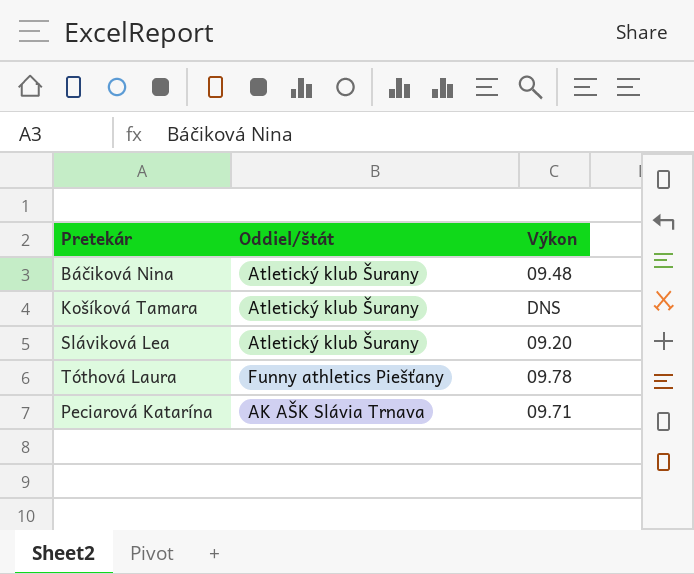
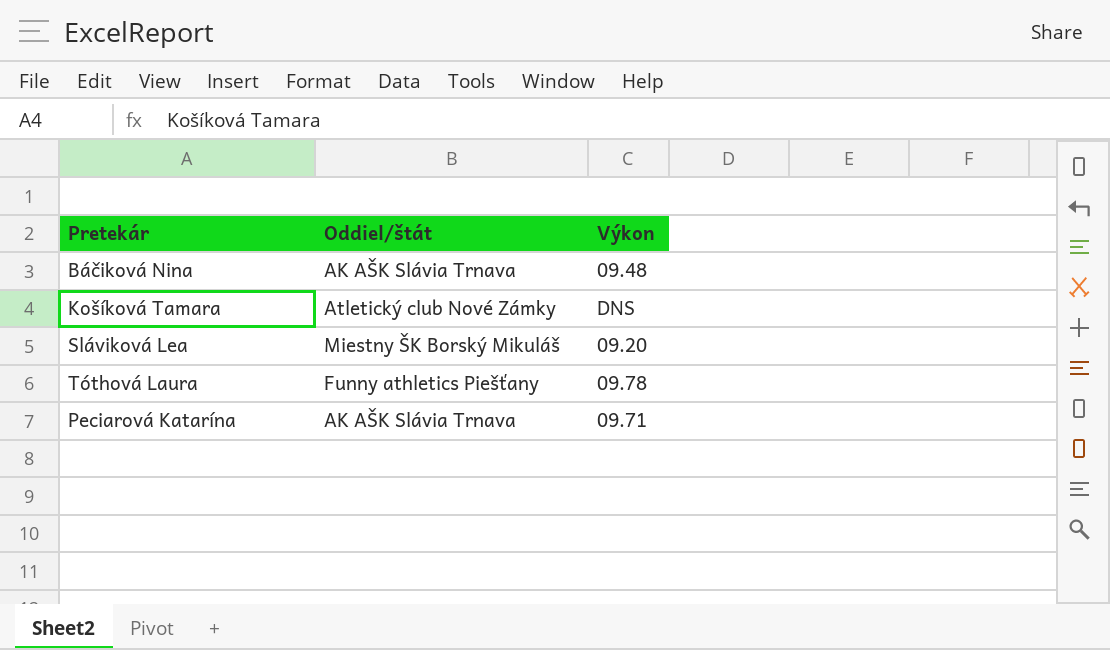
Báčiková Nina | Oddiel/štát: Atletický klub Šurany -> AK AŠK Slávia Trnava
Košíková Tamara | Oddiel/štát: Atletický klub Šurany -> Atletický club Nové Zámky
Sláviková Lea | Oddiel/štát: Atletický klub Šurany -> Miestny ŠK Borský Mikuláš

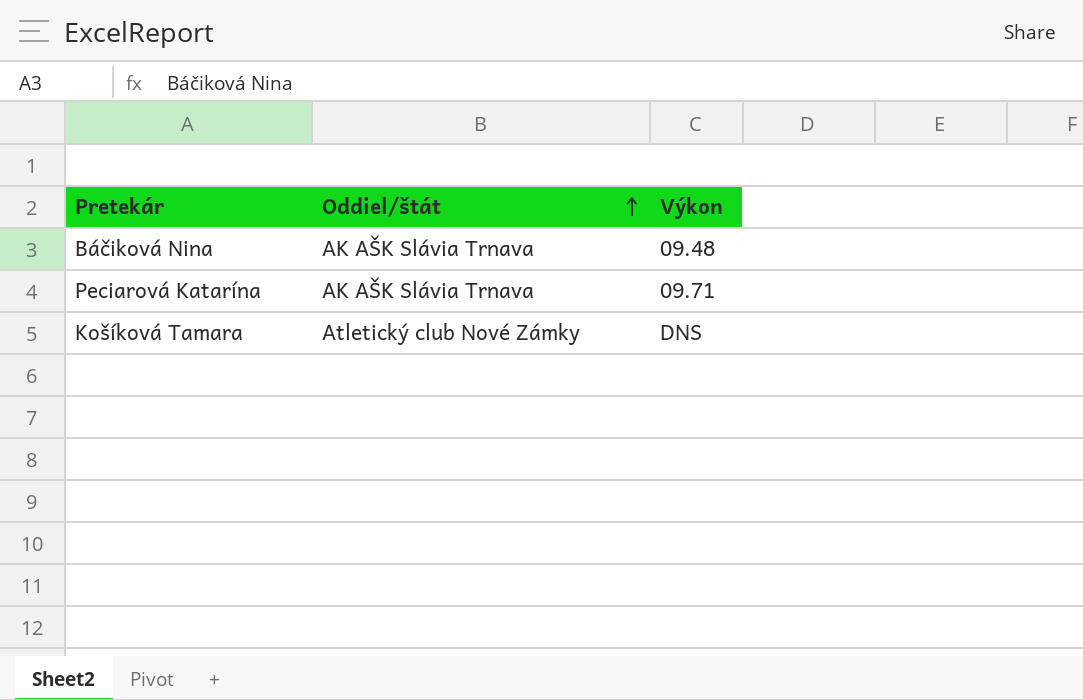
row order: none -> Oddiel/štát ascending
row Sláviková Lea: Miestny ŠK Borský Mikuláš | 09.20 -> none
row Tóthová Laura: Funny athletics Piešťany | 09.78 -> none

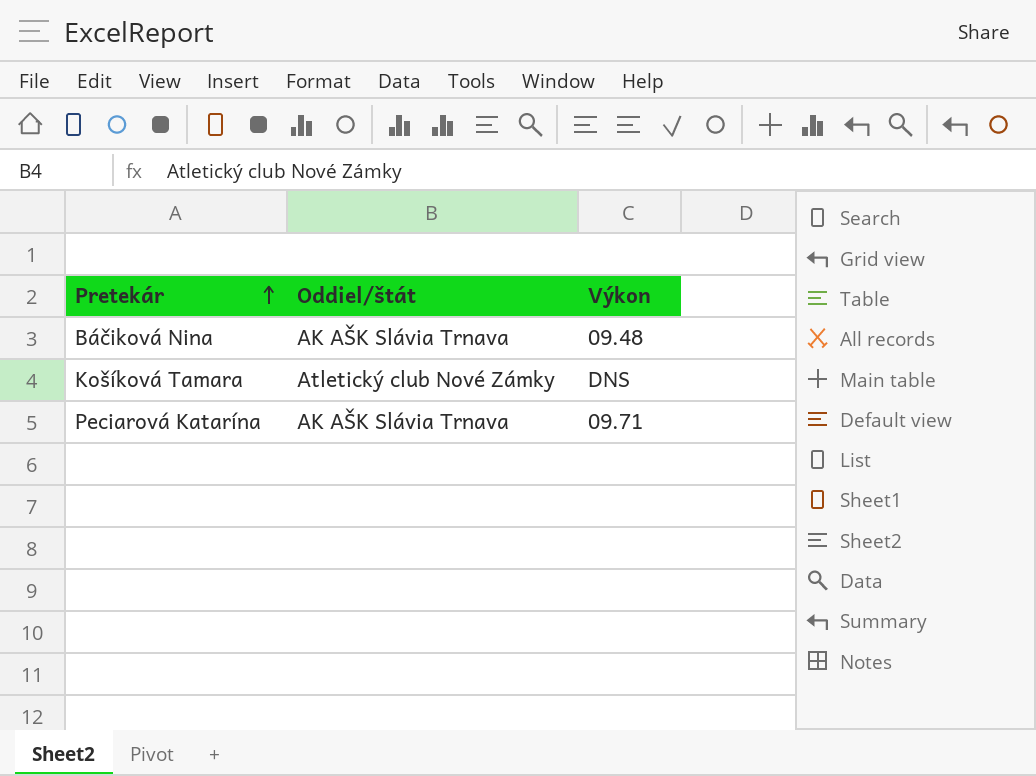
row order: Oddiel/štát ascending -> Pretekár ascending

